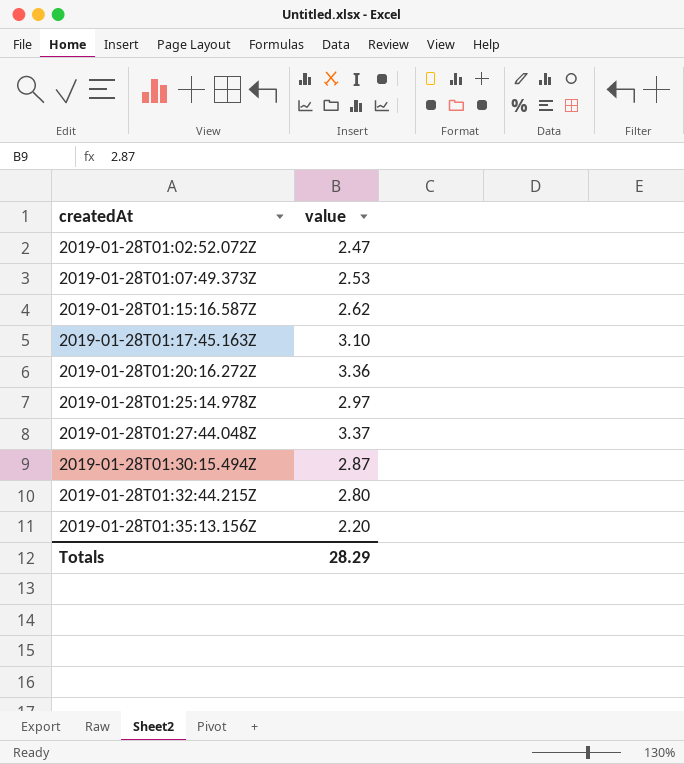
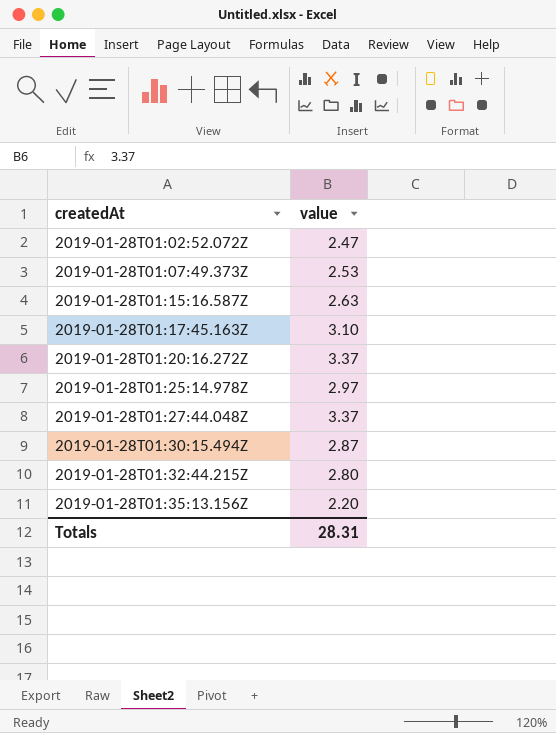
2019-01-28T01:15:16.587Z | value: 2.62 -> 2.63
2019-01-28T01:20:16.272Z | value: 3.36 -> 3.37
Totals | value: 28.29 -> 28.31

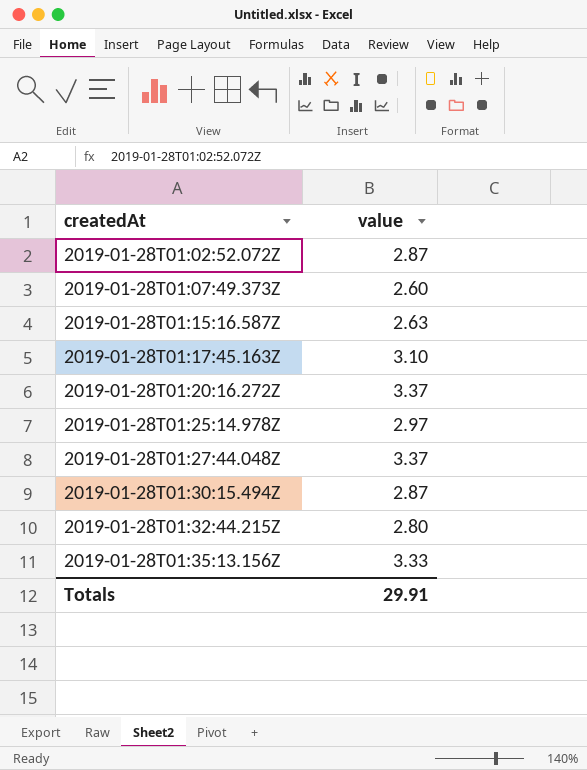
2019-01-28T01:02:52.072Z | value: 2.47 -> 2.87
2019-01-28T01:07:49.373Z | value: 2.53 -> 2.60
2019-01-28T01:35:13.156Z | value: 2.20 -> 3.33
Totals | value: 28.31 -> 29.91

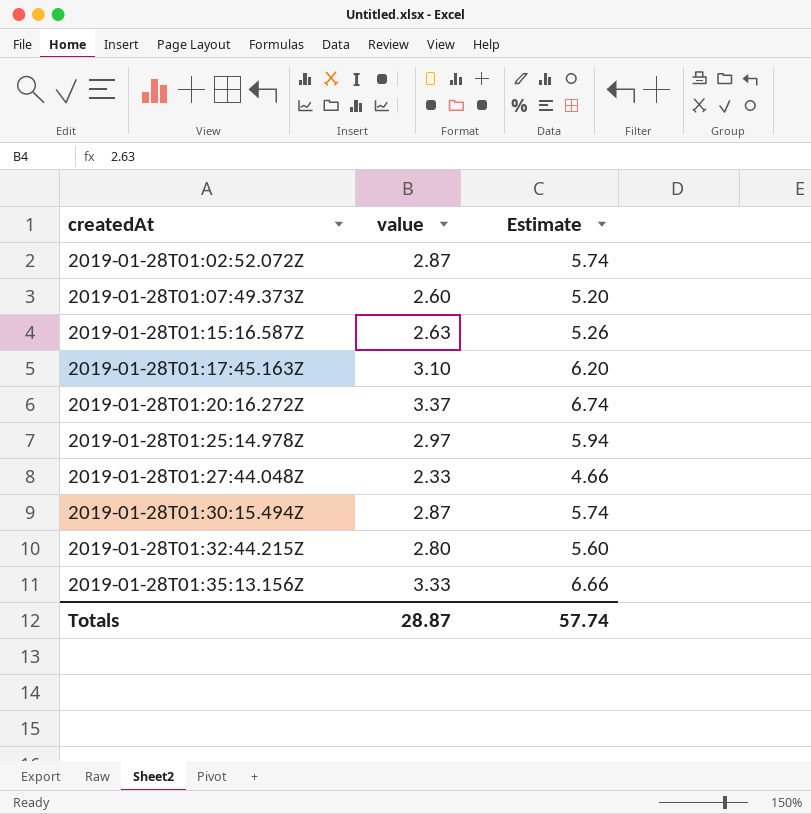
column Estimate | formula: none -> [value] * 2
2019-01-28T01:27:44.048Z | value: 3.37 -> 2.33
Totals | value: 29.91 -> 28.87

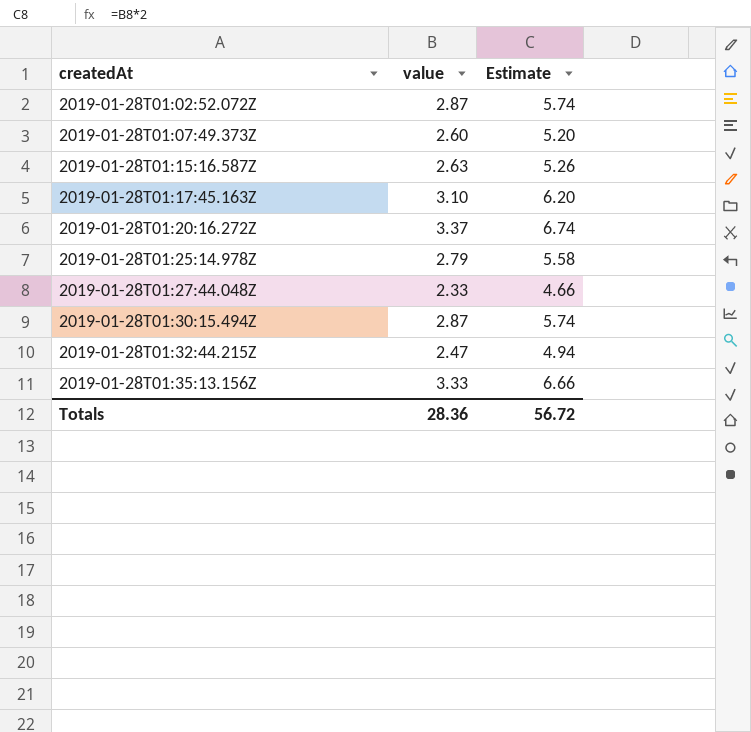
2019-01-28T01:25:14.978Z | value: 2.97 -> 2.79
2019-01-28T01:25:14.978Z | Estimate: 5.94 -> 5.58
2019-01-28T01:32:44.215Z | value: 2.80 -> 2.47
2019-01-28T01:32:44.215Z | Estimate: 5.60 -> 4.94
Totals | value: 28.87 -> 28.36
Totals | Estimate: 57.74 -> 56.72

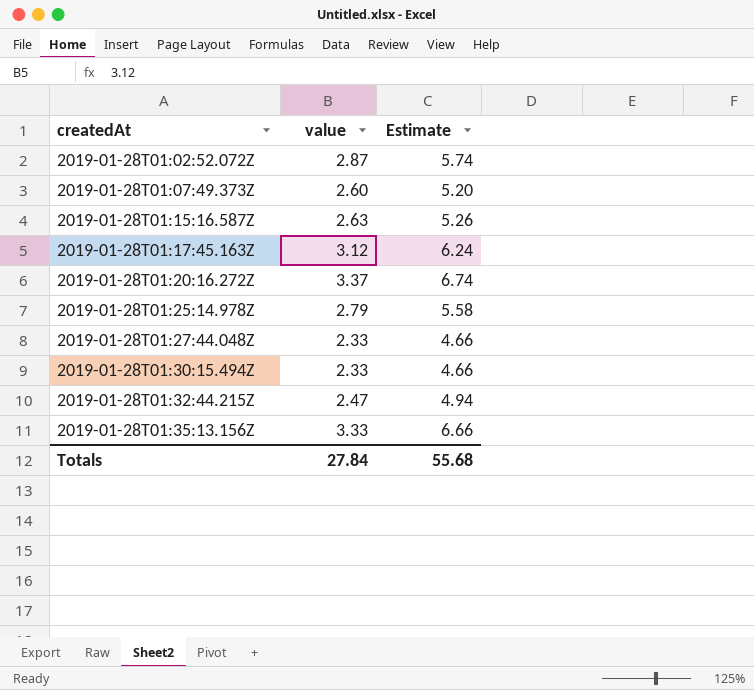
2019-01-28T01:17:45.163Z | value: 3.10 -> 3.12
2019-01-28T01:17:45.163Z | Estimate: 6.20 -> 6.24
2019-01-28T01:30:15.494Z | value: 2.87 -> 2.33
2019-01-28T01:30:15.494Z | Estimate: 5.74 -> 4.66
Totals | value: 28.36 -> 27.84
Totals | Estimate: 56.72 -> 55.68

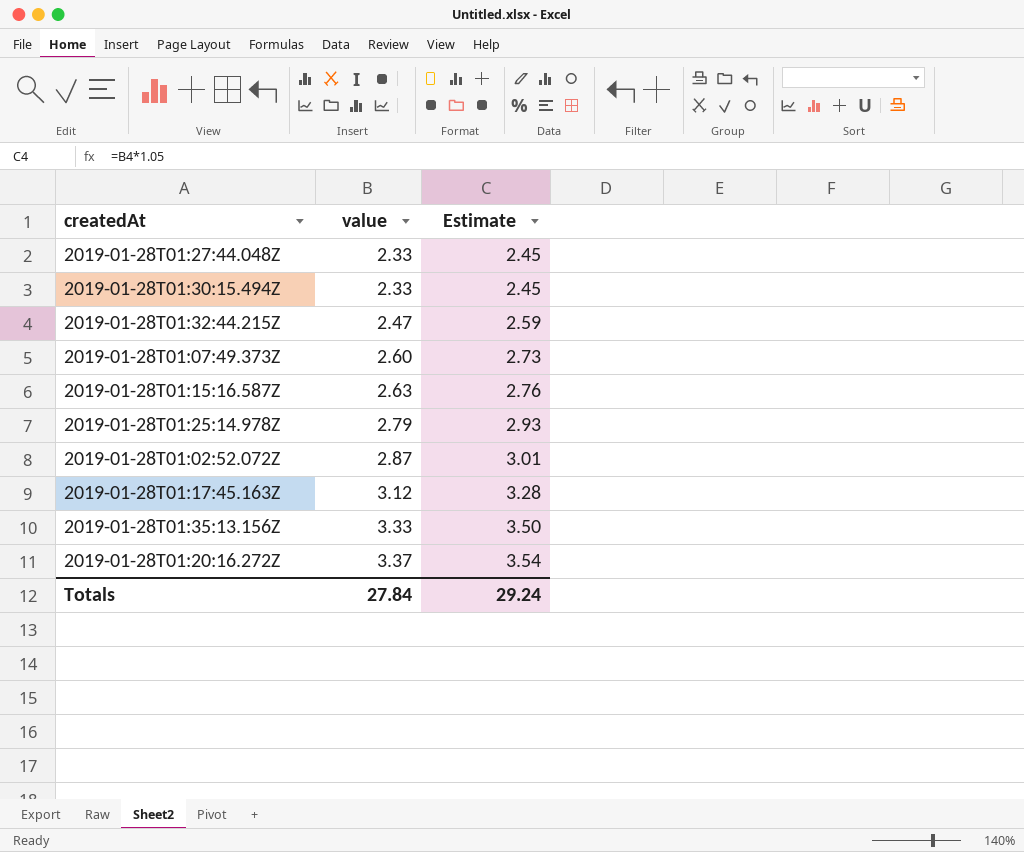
row order: createdAt ascending -> value ascending
column Estimate | formula: [value] * 2 -> [value] * 1.05
Totals | Estimate: 55.68 -> 29.24

